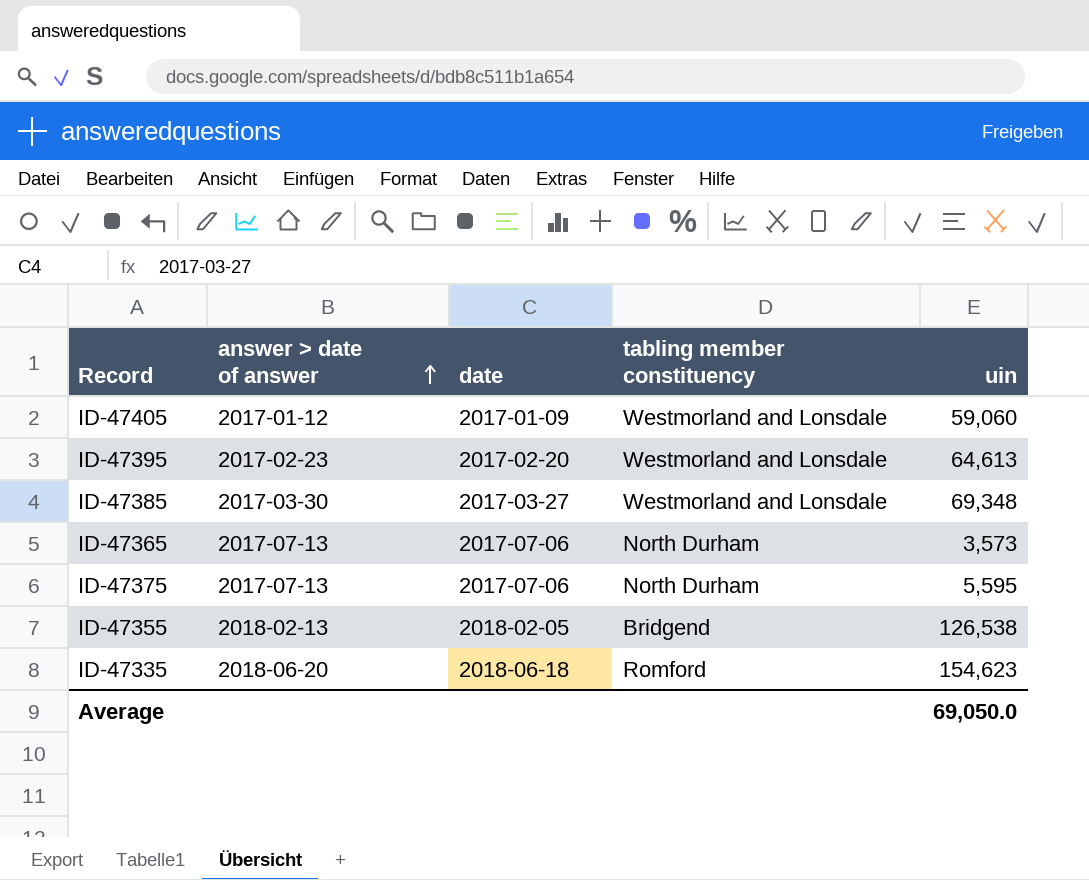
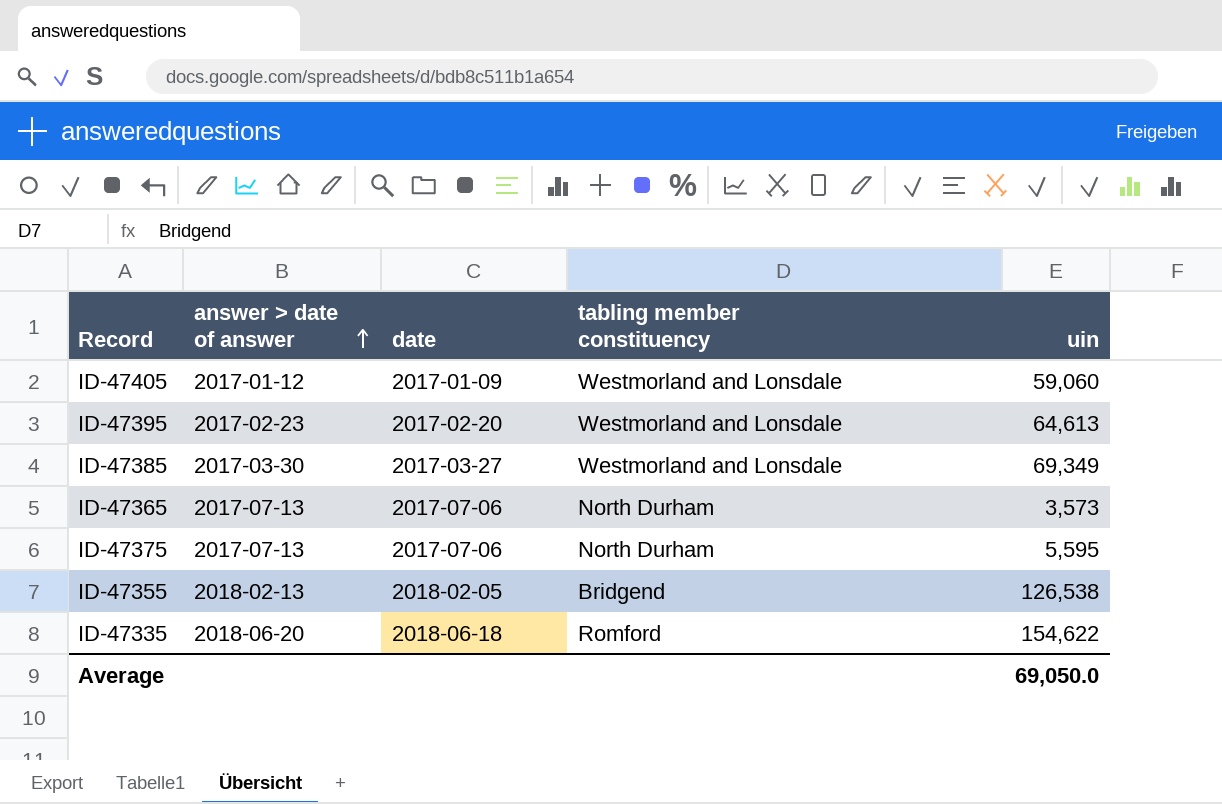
ID-47385 | uin: 69,348 -> 69,349
ID-47335 | uin: 154,623 -> 154,622

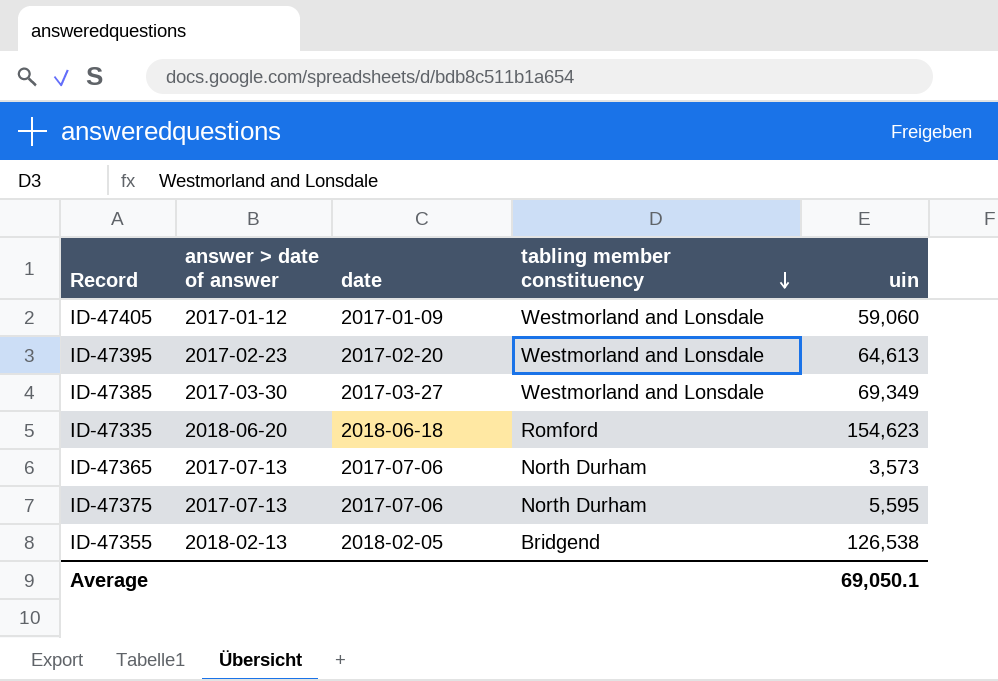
row order: answer > date of answer ascending -> tabling member constituency descending
ID-47335 | uin: 154,622 -> 154,623
Average | uin: 69,050.0 -> 69,050.1

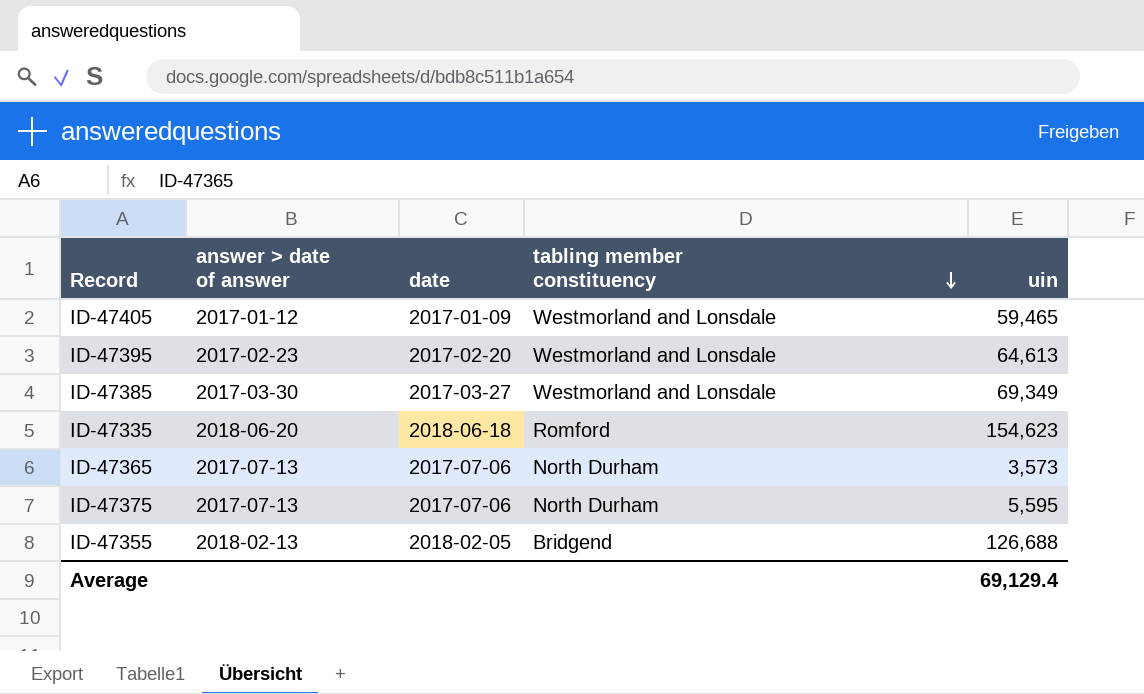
ID-47405 | uin: 59,060 -> 59,465
ID-47355 | uin: 126,538 -> 126,688
Average | uin: 69,050.1 -> 69,129.4

